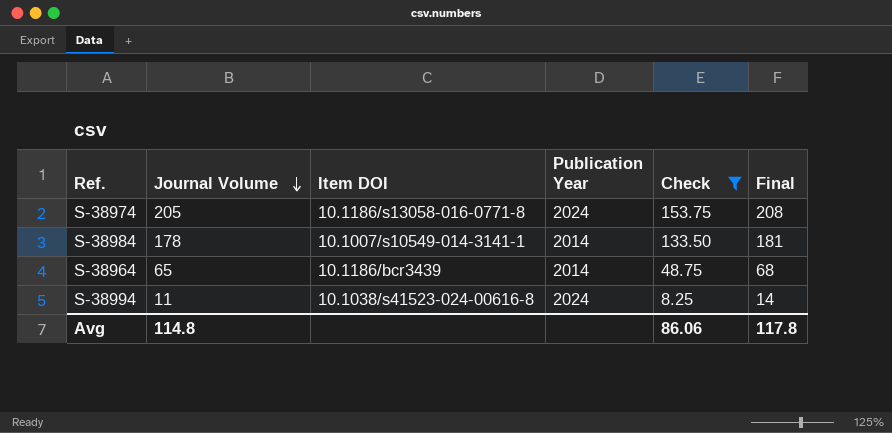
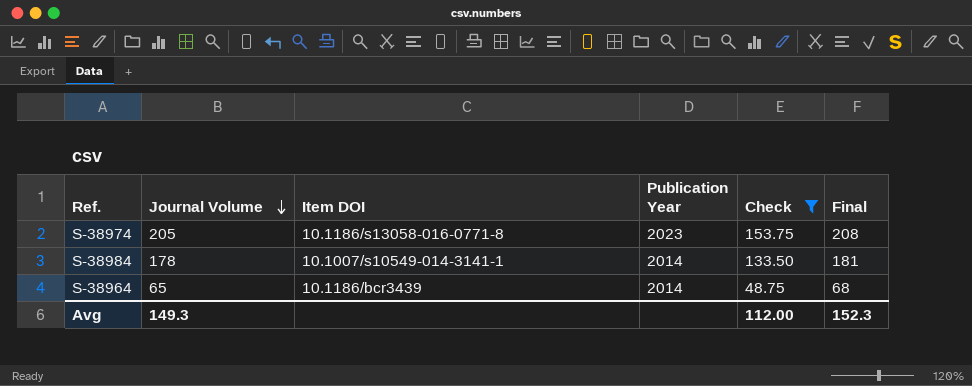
row S-38994: 11 | 10.1038/s41523-024-00616-8 | 2024 | 8.25 | 14 -> none
S-38974 | Publication Year: 2024 -> 2023
Avg | Journal Volume: 114.8 -> 149.3
Avg | Check: 86.06 -> 112.00
Avg | Final: 117.8 -> 152.3

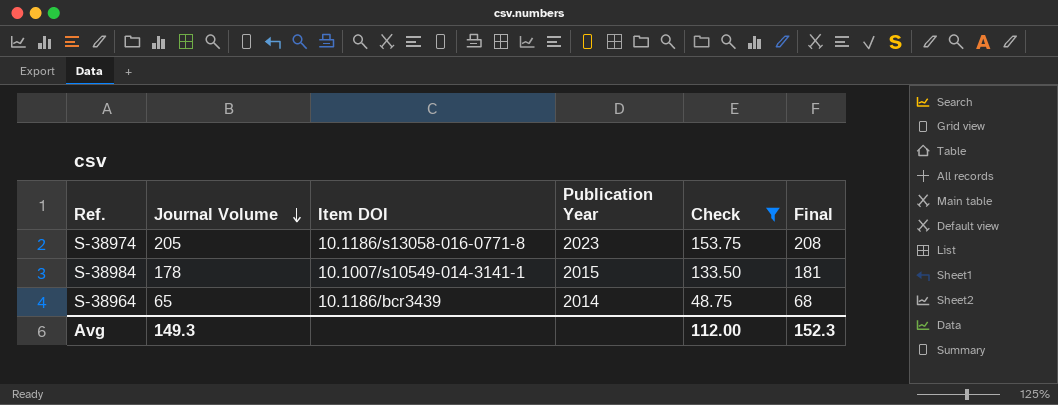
S-38984 | Publication Year: 2014 -> 2015

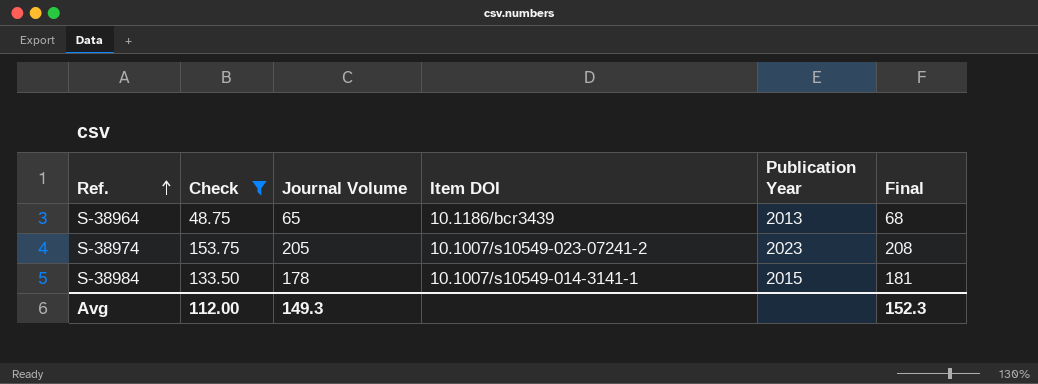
row order: Journal Volume descending -> Ref. ascending
column Check | position: 5 -> 2
S-38964 | Publication Year: 2014 -> 2013
S-38974 | Item DOI: 10.1186/s13058-016-0771-8 -> 10.1007/s10549-023-07241-2

